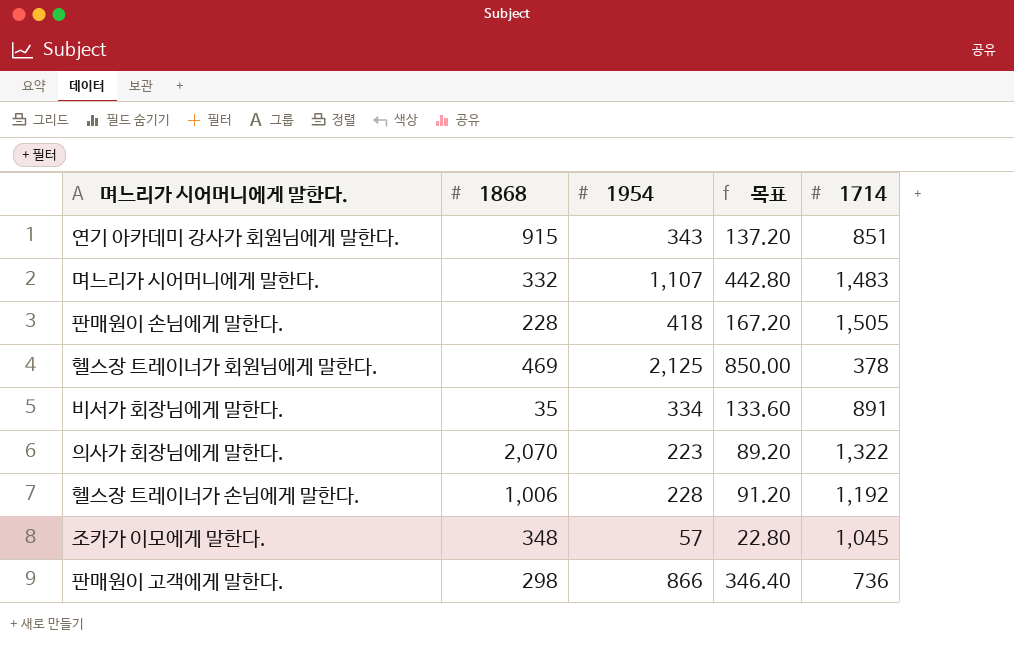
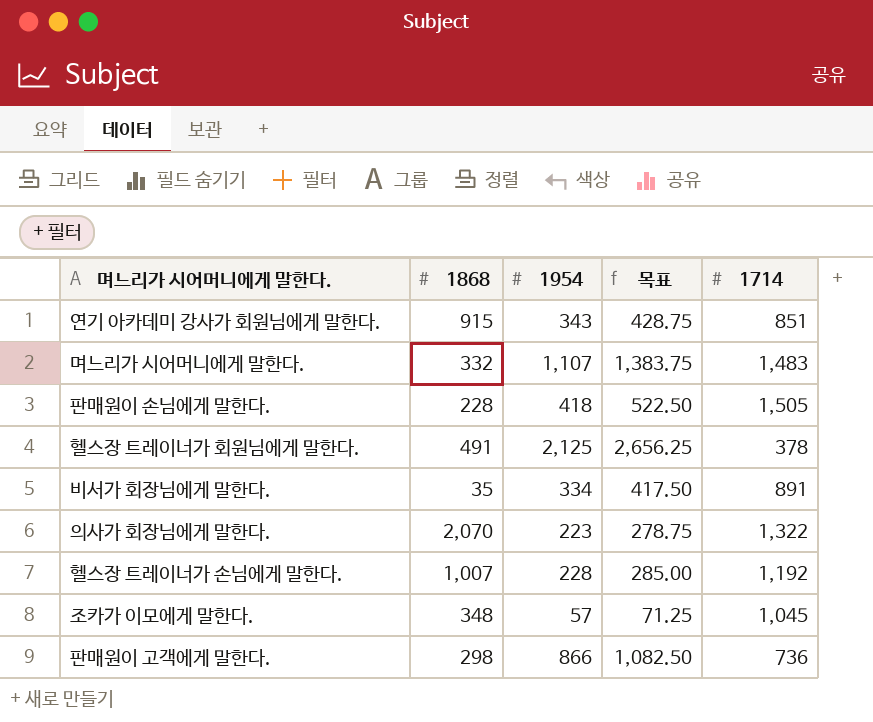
column 목표 | formula: [1954] * 0.4 -> [1954] * 1.25
헬스장 트레이너가 회원님에게 말한다. | 1868: 469 -> 491
헬스장 트레이너가 손님에게 말한다. | 1868: 1,006 -> 1,007

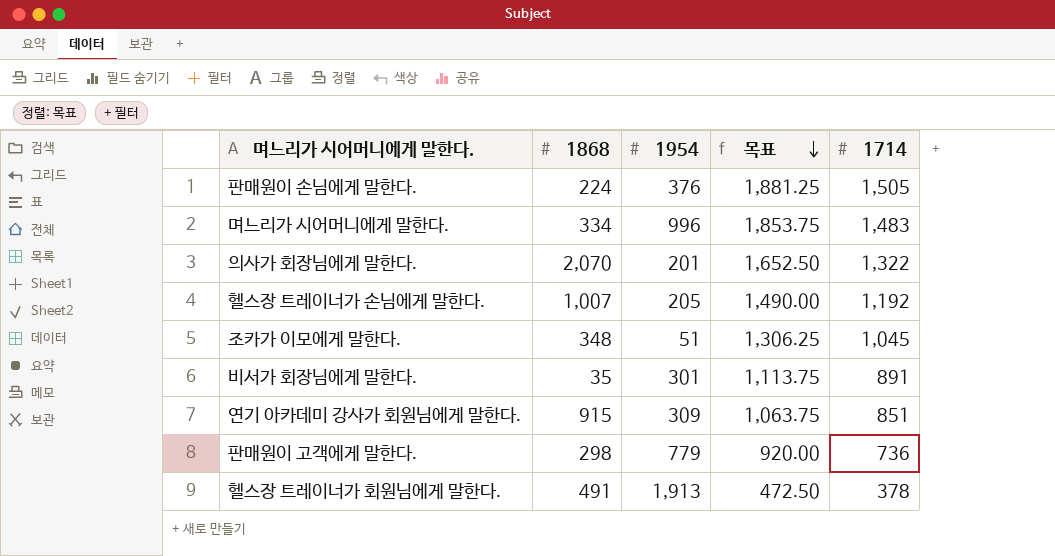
row order: none -> 목표 descending
column 목표 | formula: [1954] * 1.25 -> [1714] * 1.25
판매원이 손님에게 말한다. | 1868: 228 -> 224
판매원이 손님에게 말한다. | 1954: 418 -> 376
며느리가 시어머니에게 말한다. | 1868: 332 -> 334
며느리가 시어머니에게 말한다. | 1954: 1,107 -> 996
의사가 회장님에게 말한다. | 1954: 223 -> 201
헬스장 트레이너가 손님에게 말한다. | 1954: 228 -> 205
조카가 이모에게 말한다. | 1954: 57 -> 51
비서가 회장님에게 말한다. | 1954: 334 -> 301
연기 아카데미 강사가 회원님에게 말한다. | 1954: 343 -> 309
판매원이 고객에게 말한다. | 1954: 866 -> 779
헬스장 트레이너가 회원님에게 말한다. | 1954: 2,125 -> 1,913

